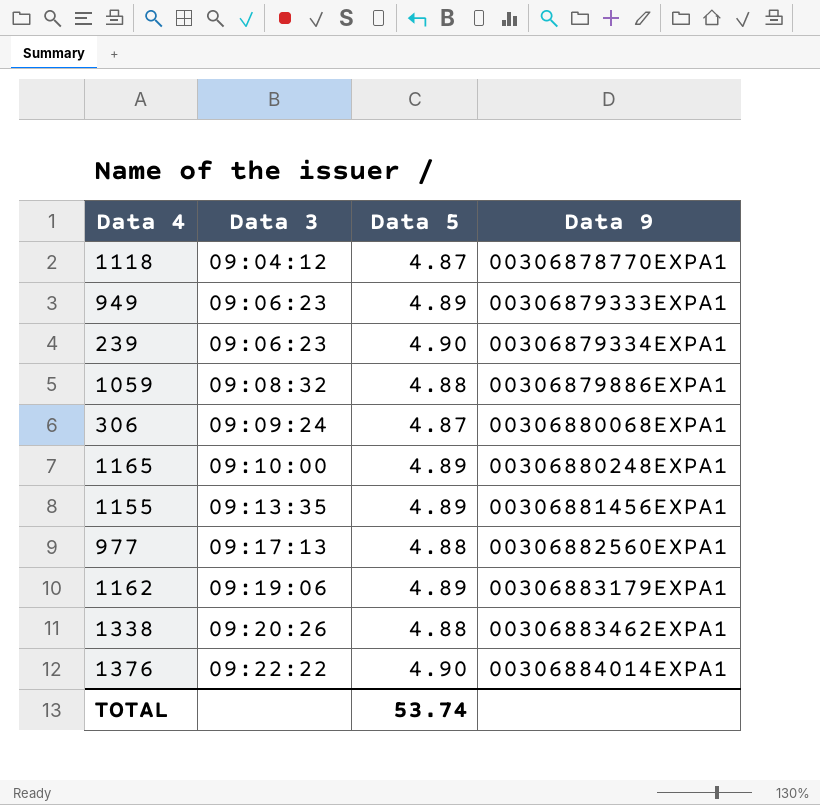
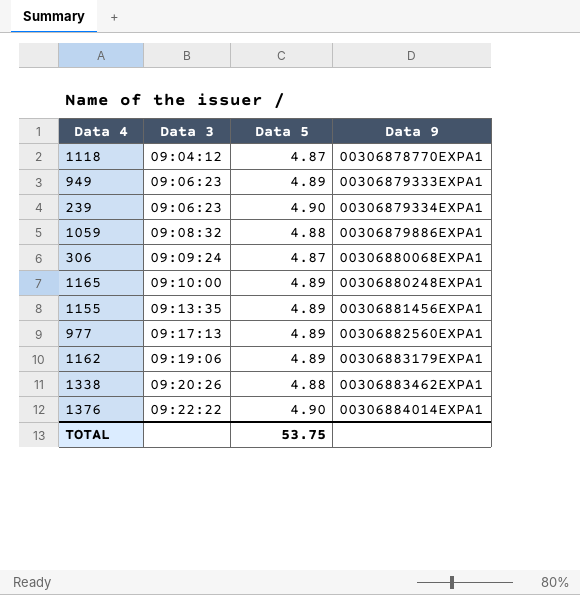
977 | Data 5: 4.88 -> 4.89
TOTAL | Data 5: 53.74 -> 53.75

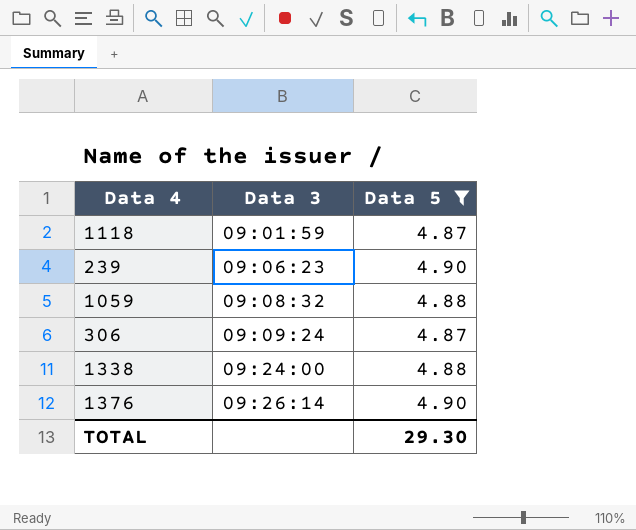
filter: none -> Data 5 != 4.89
column Data 9 | position: 4 -> none
1118 | Data 3: 09:04:12 -> 09:01:59
1338 | Data 3: 09:20:26 -> 09:24:00
1376 | Data 3: 09:22:22 -> 09:26:14
TOTAL | Data 5: 53.75 -> 29.30

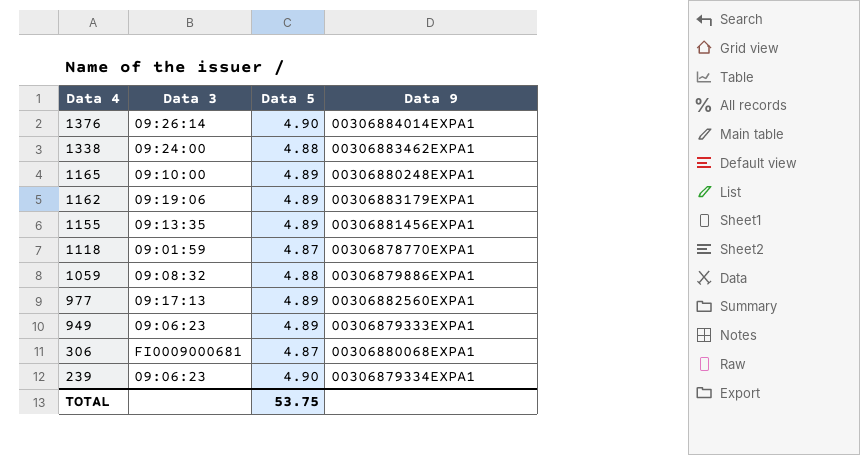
filter: Data 5 != 4.89 -> none
row order: Data 3 ascending -> Data 4 descending
column Data 9 | position: none -> 4
306 | Data 3: 09:09:24 -> FI0009000681
TOTAL | Data 5: 29.30 -> 53.75

